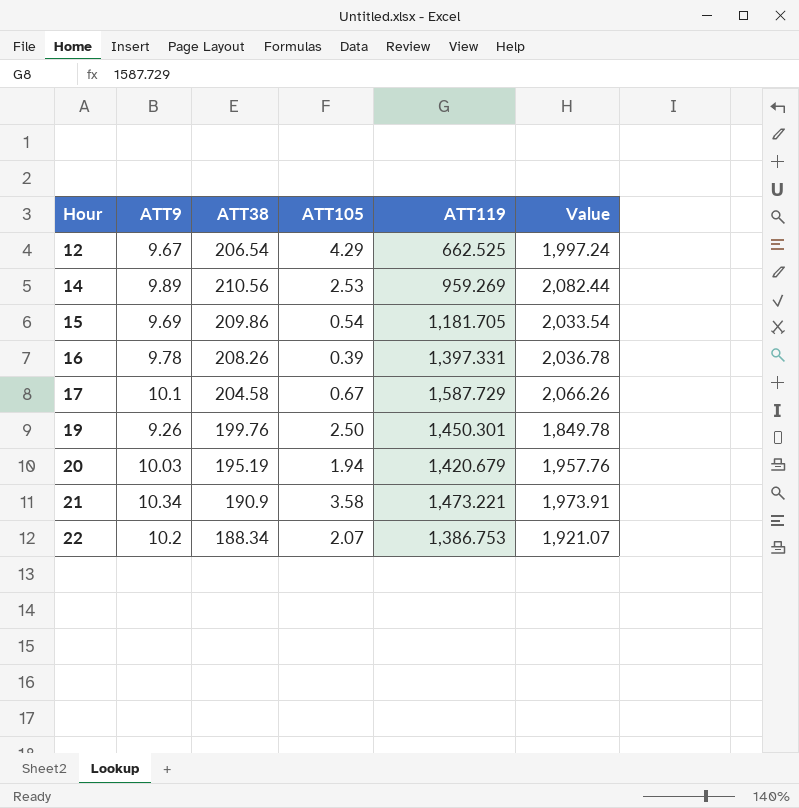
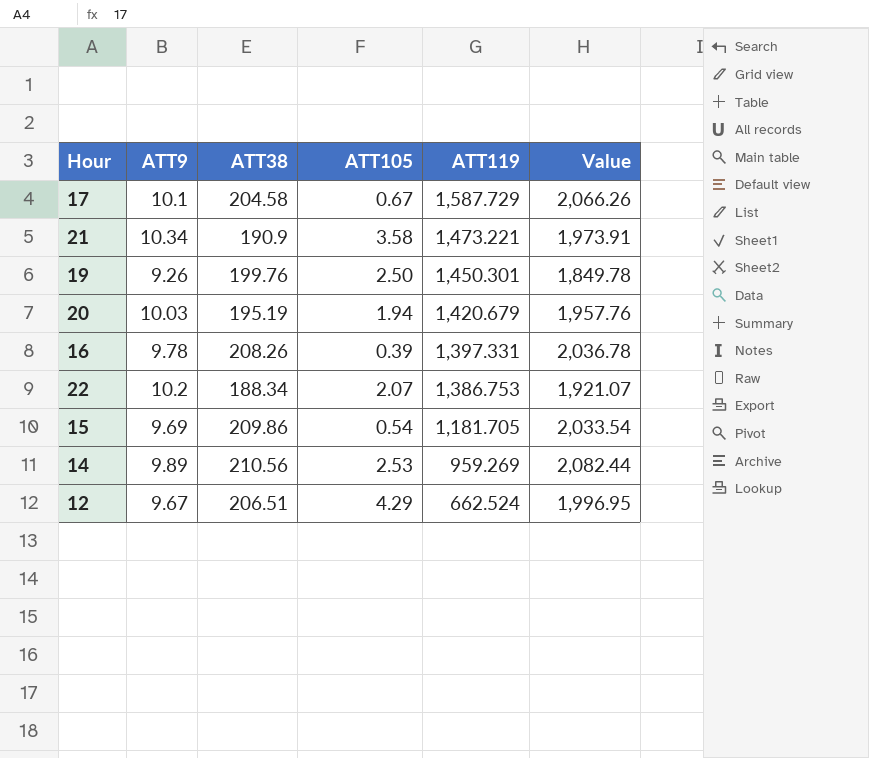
row order: Hour ascending -> ATT119 descending
12 | ATT38: 206.54 -> 206.51
12 | ATT119: 662.525 -> 662.524
12 | Value: 1,997.24 -> 1,996.95

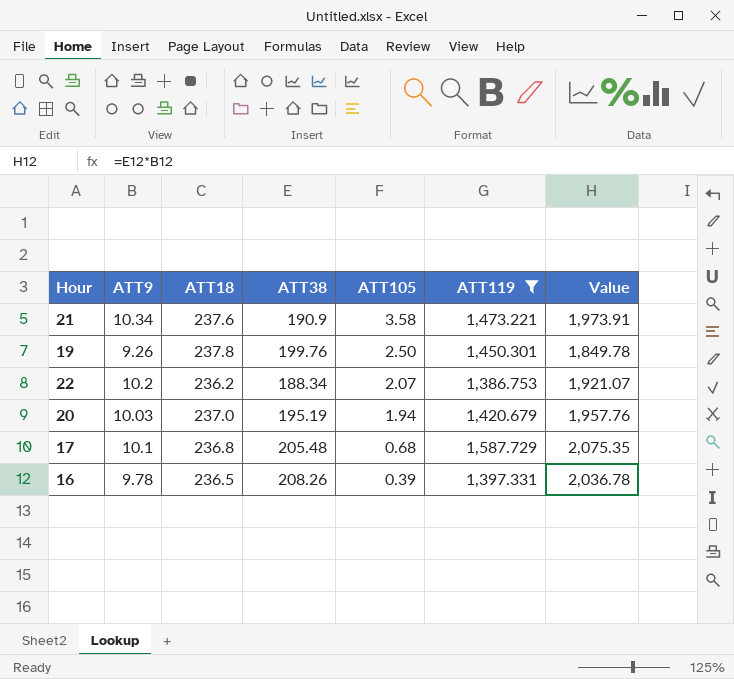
filter: none -> ATT119 >= 1,386.753
row order: ATT119 descending -> ATT105 descending
column ATT18 | position: none -> 3
17 | ATT38: 204.58 -> 205.48
17 | ATT105: 0.67 -> 0.68
17 | Value: 2,066.26 -> 2,075.35

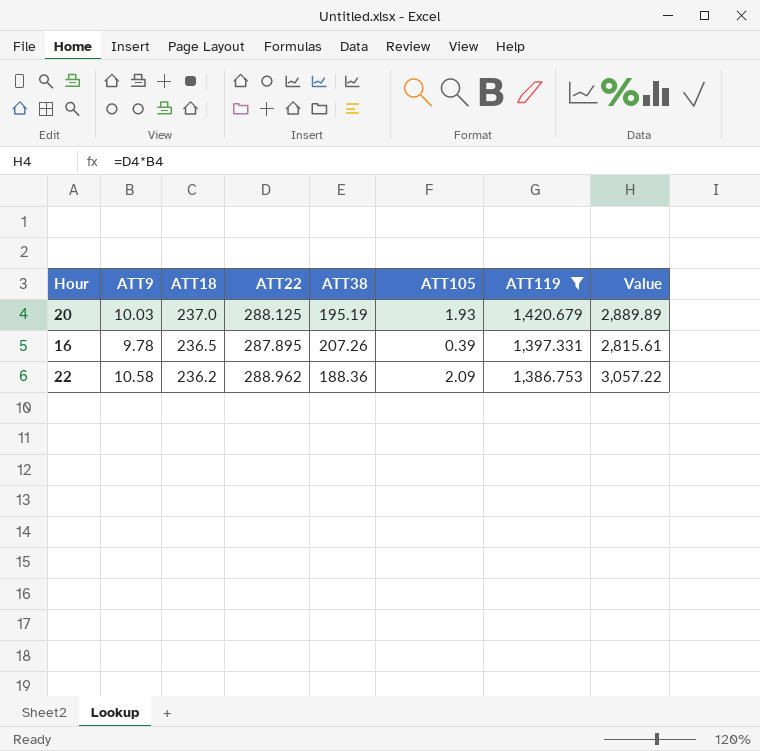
row order: ATT105 descending -> ATT18 descending
column ATT22 | position: none -> 4
column Value | formula: [ATT9] * [ATT38] -> [ATT9] * [ATT22]
row 21: 10.34 | 237.6 | 190.9 | 3.58 | 1,473.221 | 1,973.91 -> none
row 19: 9.26 | 237.8 | 199.76 | 2.50 | 1,450.301 | 1,849.78 -> none
row 17: 10.1 | 236.8 | 205.48 | 0.68 | 1,587.729 | 2,075.35 -> none
20 | ATT105: 1.94 -> 1.93
16 | ATT38: 208.26 -> 207.26
22 | ATT9: 10.2 -> 10.58
22 | ATT38: 188.34 -> 188.36
22 | ATT105: 2.07 -> 2.09

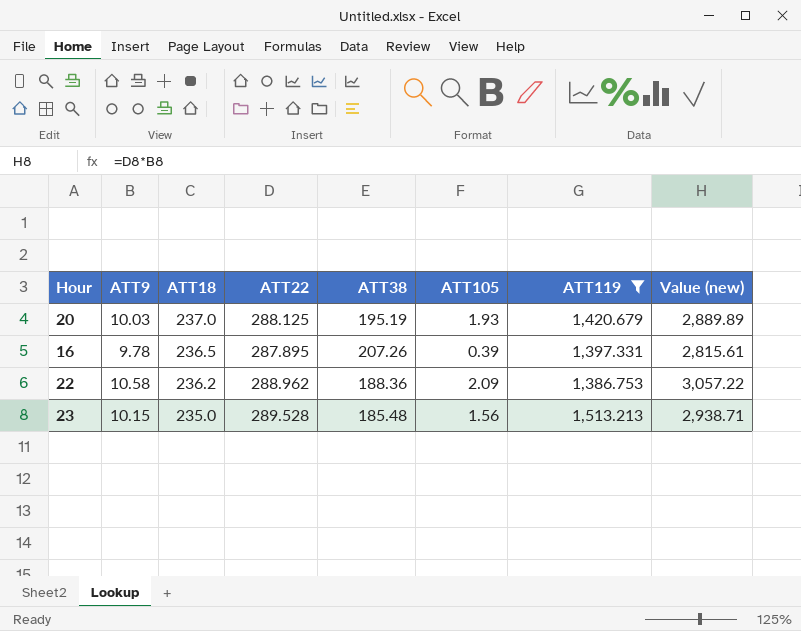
column name: Value -> Value (new)
row 23: none -> 10.15 | 235.0 | 289.528 | 185.48 | 1.56 | 1,513.213 | 2,938.71

